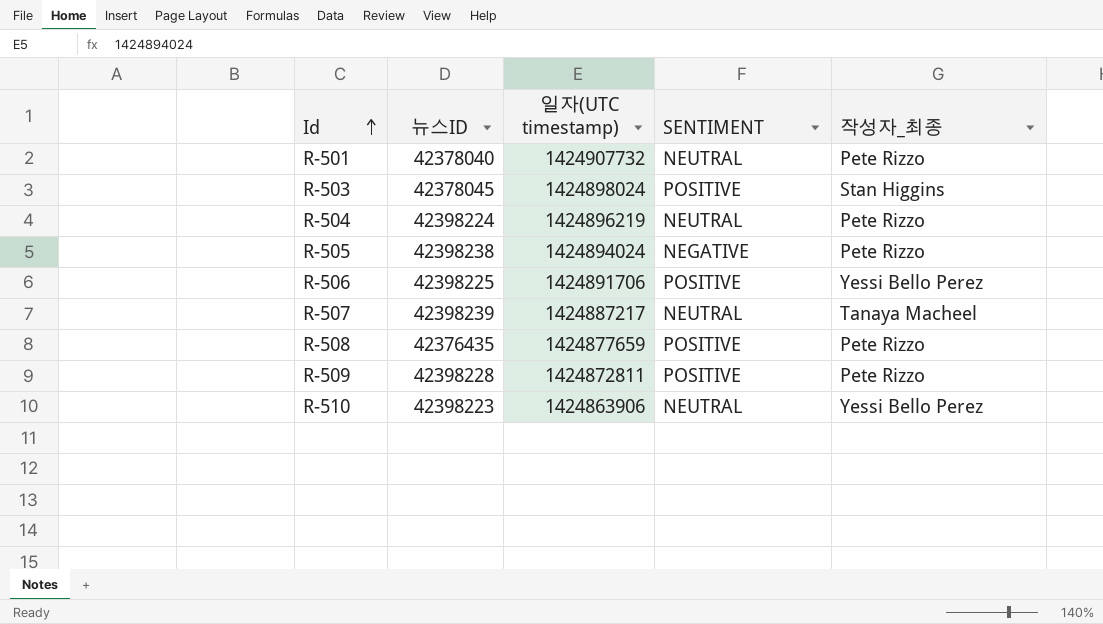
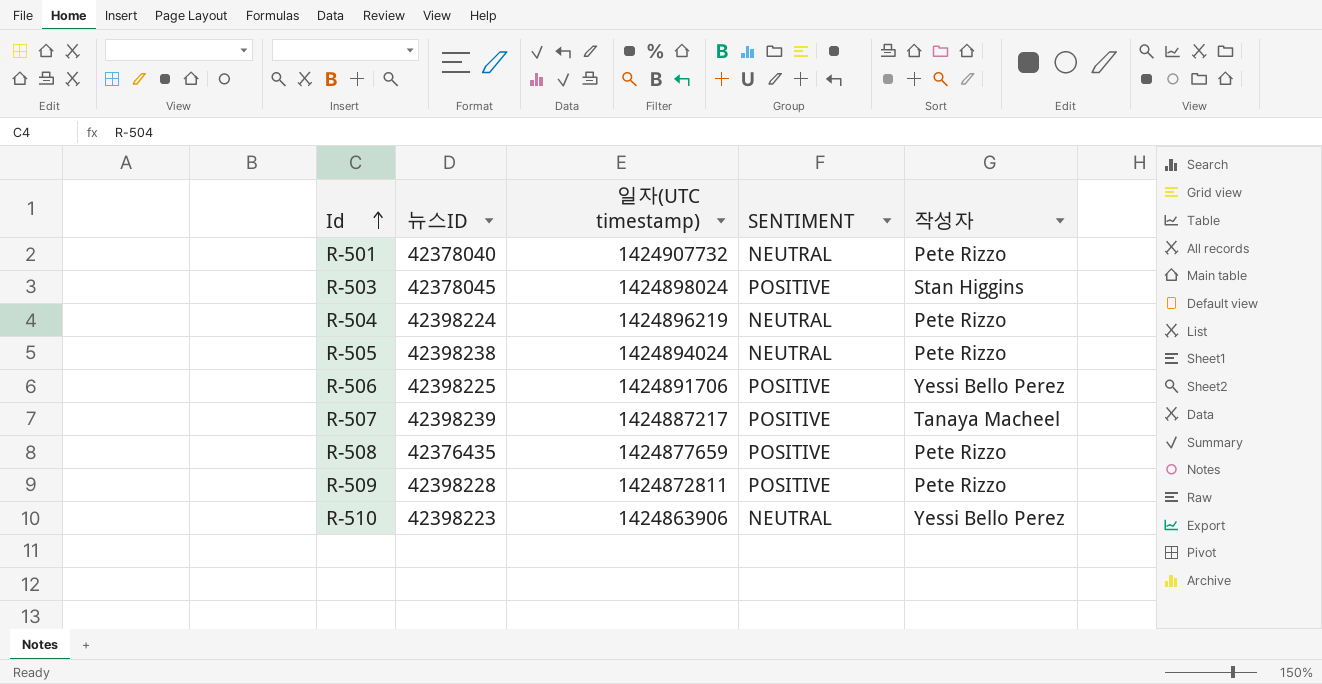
column name: 작성자_최종 -> 작성자
R-505 | SENTIMENT: NEGATIVE -> NEUTRAL
R-507 | SENTIMENT: NEUTRAL -> POSITIVE

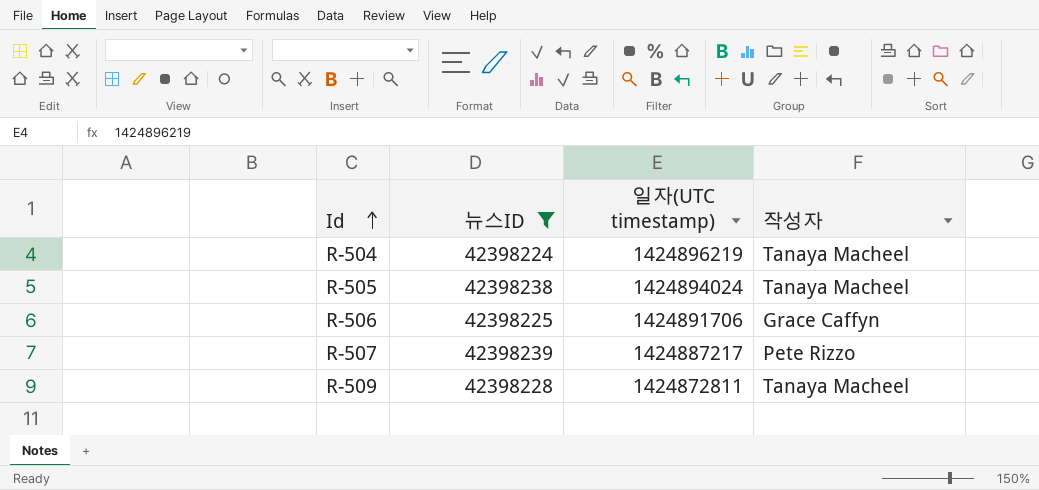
filter: none -> 뉴스ID >= 42398224
column SENTIMENT | position: 4 -> none
R-504 | 작성자: Pete Rizzo -> Tanaya Macheel
R-505 | 작성자: Pete Rizzo -> Tanaya Macheel
R-506 | 작성자: Yessi Bello Perez -> Grace Caffyn
R-507 | 작성자: Tanaya Macheel -> Pete Rizzo
R-509 | 작성자: Pete Rizzo -> Tanaya Macheel

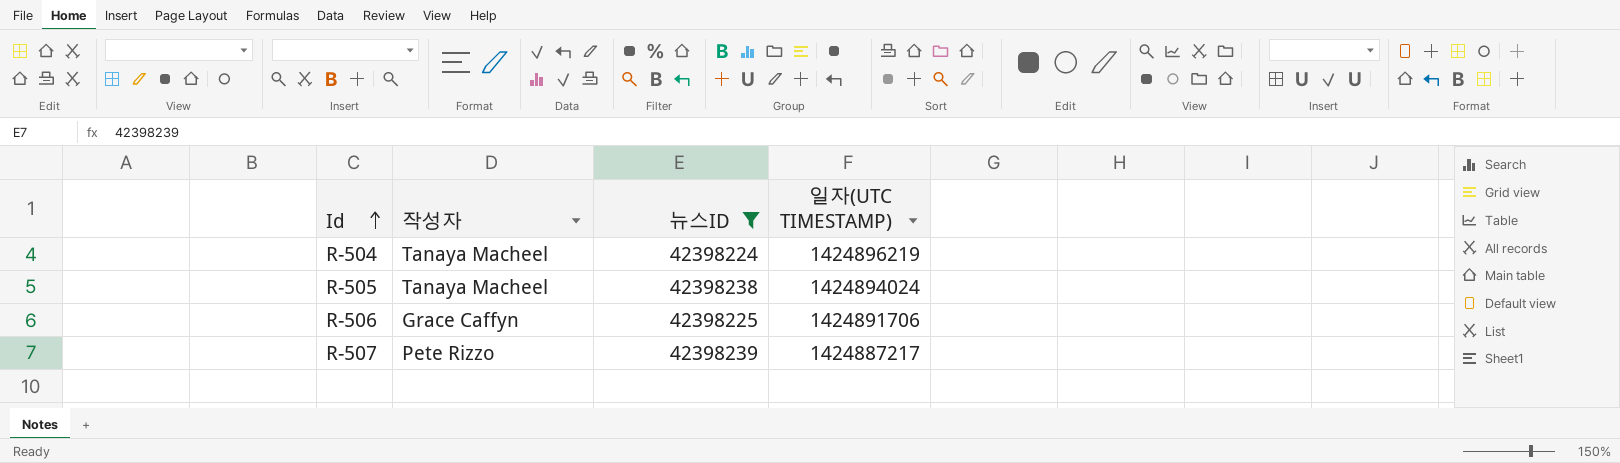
column 작성자 | position: 4 -> 2
column name: 일자(UTC timestamp) -> 일자(UTC TIMESTAMP)
row R-509: 42398228 | 1424872811 | Tanaya Macheel -> none

